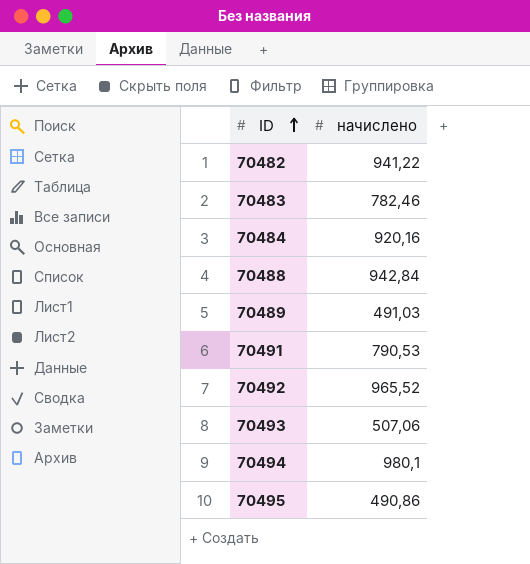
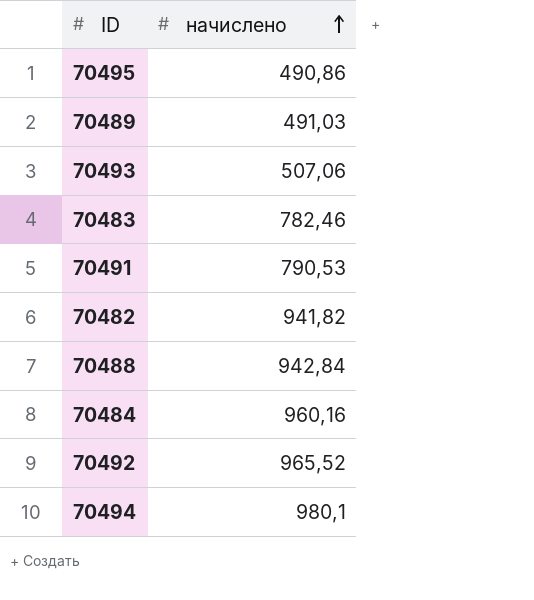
row order: ID ascending -> начислено ascending
70482 | начислено: 941,22 -> 941,82
70484 | начислено: 920,16 -> 960,16

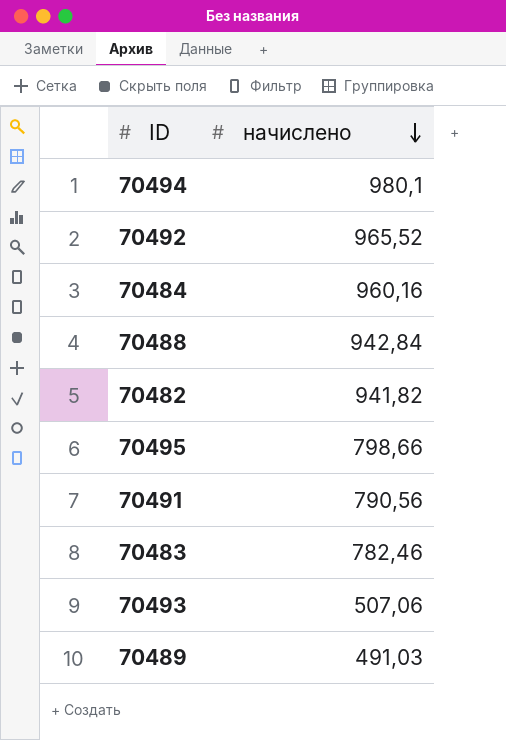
row order: начислено ascending -> начислено descending
70495 | начислено: 490,86 -> 798,66
70491 | начислено: 790,53 -> 790,56

